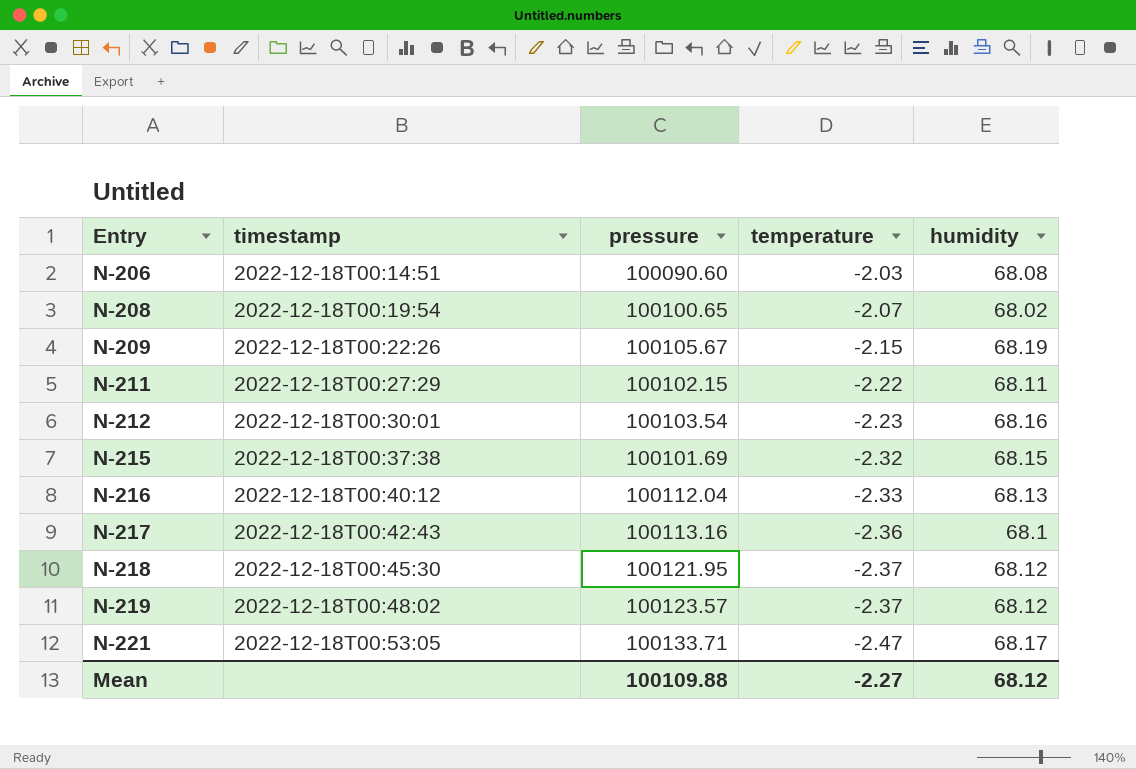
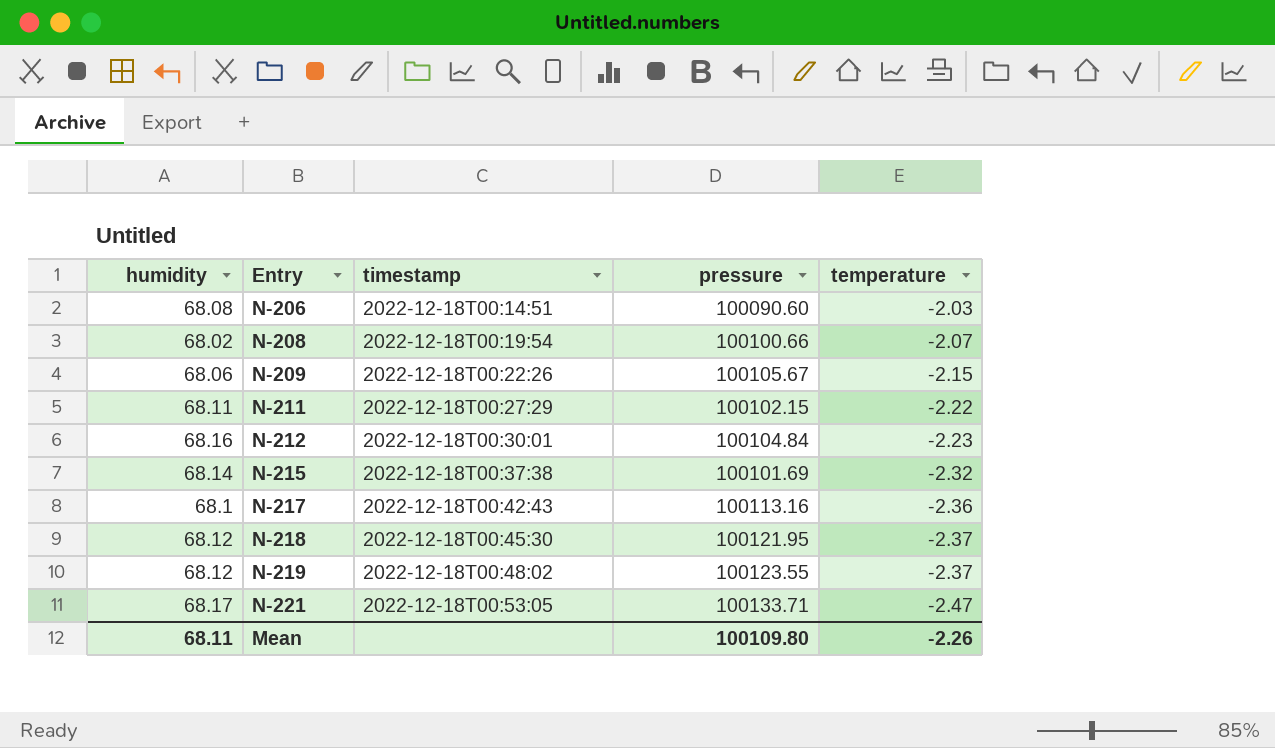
column humidity | position: 5 -> 1
row N-216: 2022-12-18T00:40:12 | 100112.04 | -2.33 | 68.13 -> none
N-208 | pressure: 100100.65 -> 100100.66
N-209 | humidity: 68.19 -> 68.06
N-212 | pressure: 100103.54 -> 100104.84
N-215 | humidity: 68.15 -> 68.14
N-219 | pressure: 100123.57 -> 100123.55
Mean | humidity: 68.12 -> 68.11
Mean | pressure: 100109.88 -> 100109.80
Mean | temperature: -2.27 -> -2.26

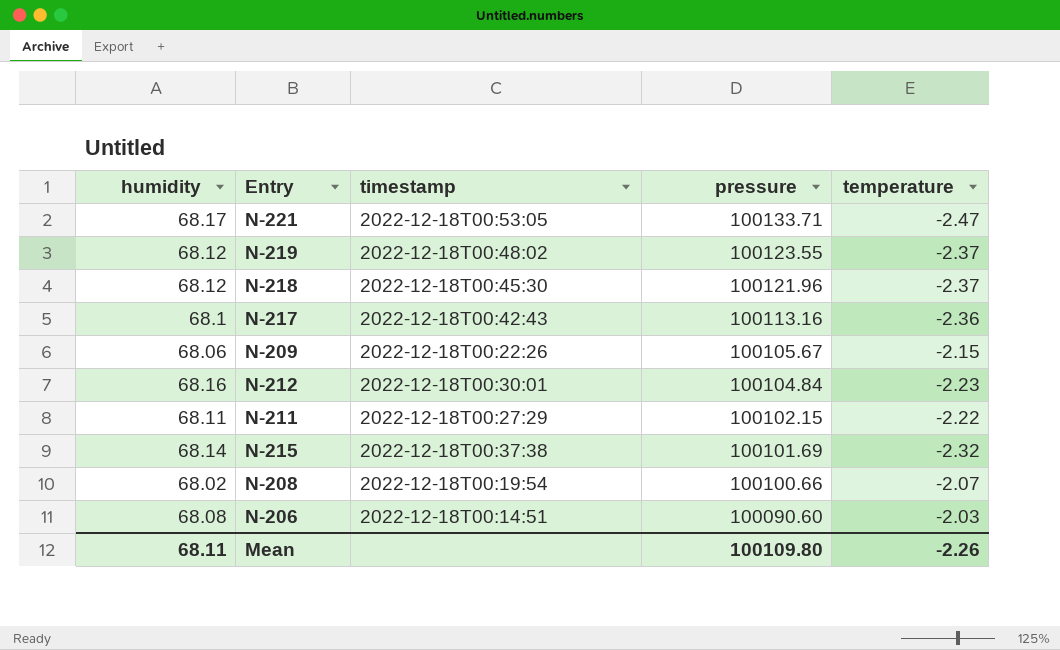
row order: Entry ascending -> pressure descending
N-218 | pressure: 100121.95 -> 100121.96

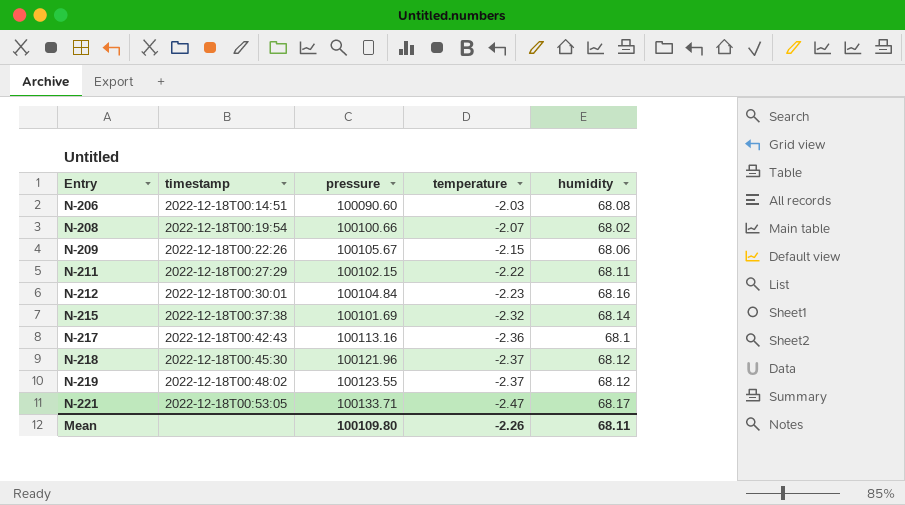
row order: pressure descending -> Entry ascending
column humidity | position: 1 -> 5

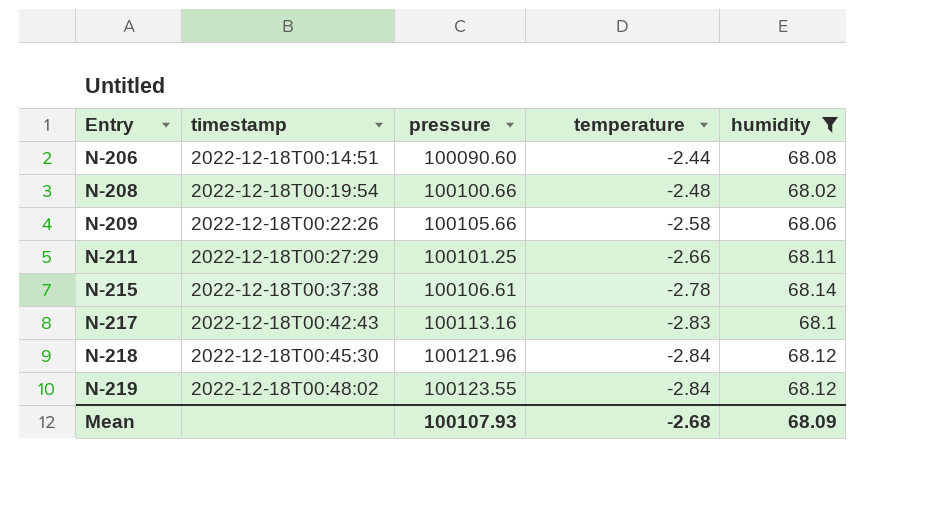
filter: none -> humidity <= 68.14
N-206 | temperature: -2.03 -> -2.44
N-208 | temperature: -2.07 -> -2.48
N-209 | pressure: 100105.67 -> 100105.66
N-209 | temperature: -2.15 -> -2.58
N-211 | pressure: 100102.15 -> 100101.25
N-211 | temperature: -2.22 -> -2.66
N-215 | pressure: 100101.69 -> 100106.61
N-215 | temperature: -2.32 -> -2.78
N-217 | temperature: -2.36 -> -2.83
N-218 | temperature: -2.37 -> -2.84
N-219 | temperature: -2.37 -> -2.84
Mean | pressure: 100109.80 -> 100107.93
Mean | temperature: -2.26 -> -2.68
Mean | humidity: 68.11 -> 68.09

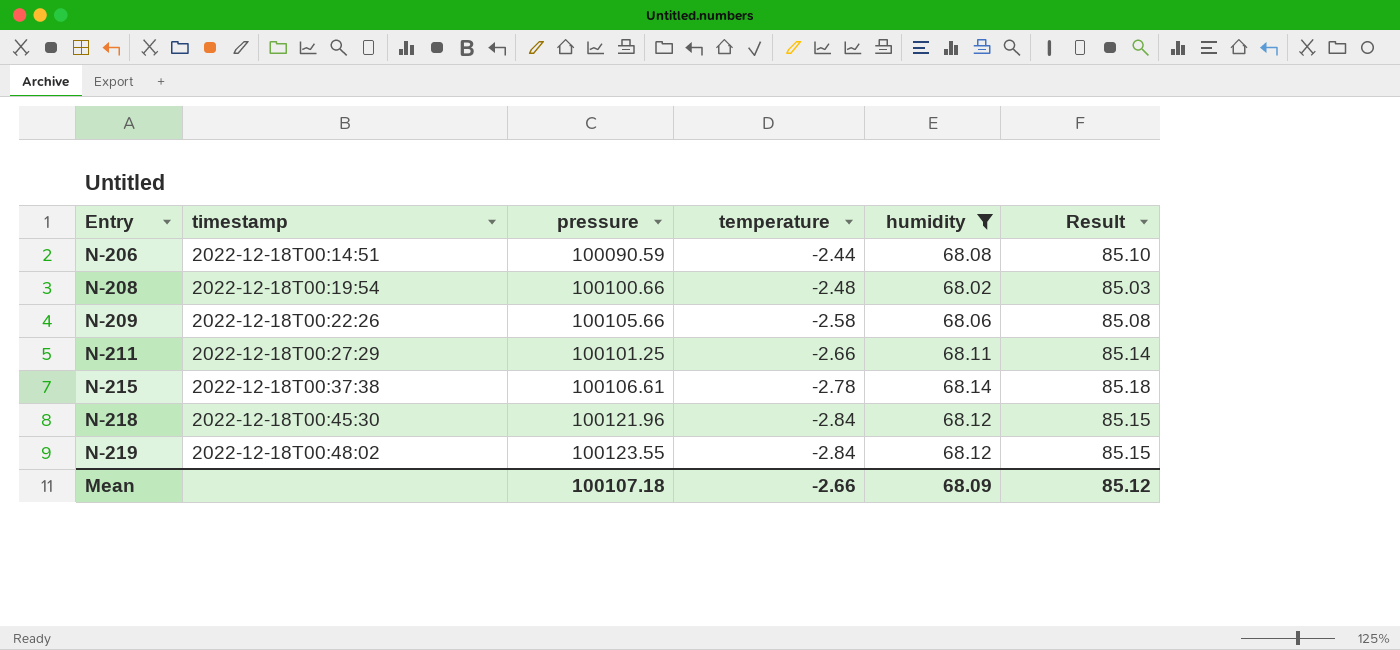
column Result | formula: none -> [humidity] * 1.25
row N-217: 2022-12-18T00:42:43 | 100113.16 | -2.83 | 68.1 -> none
N-206 | pressure: 100090.60 -> 100090.59
Mean | pressure: 100107.93 -> 100107.18
Mean | temperature: -2.68 -> -2.66

